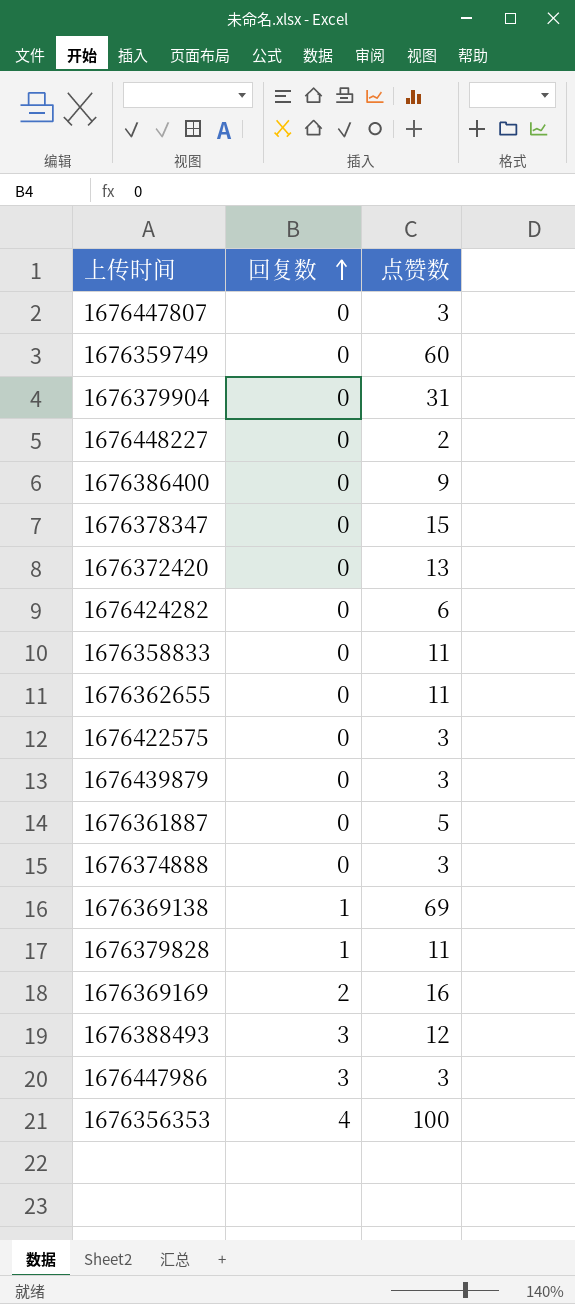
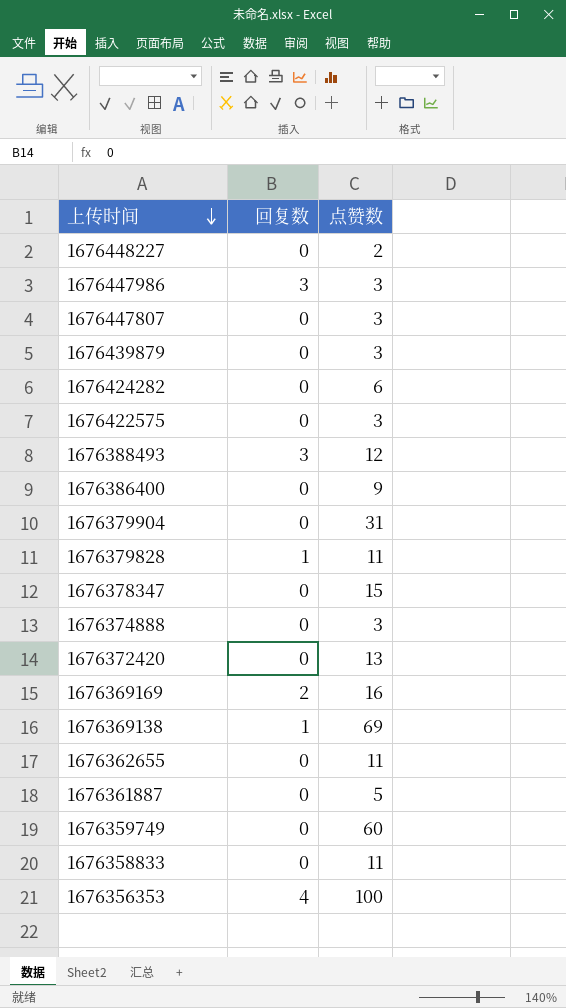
row order: 回复数 ascending -> 上传时间 descending

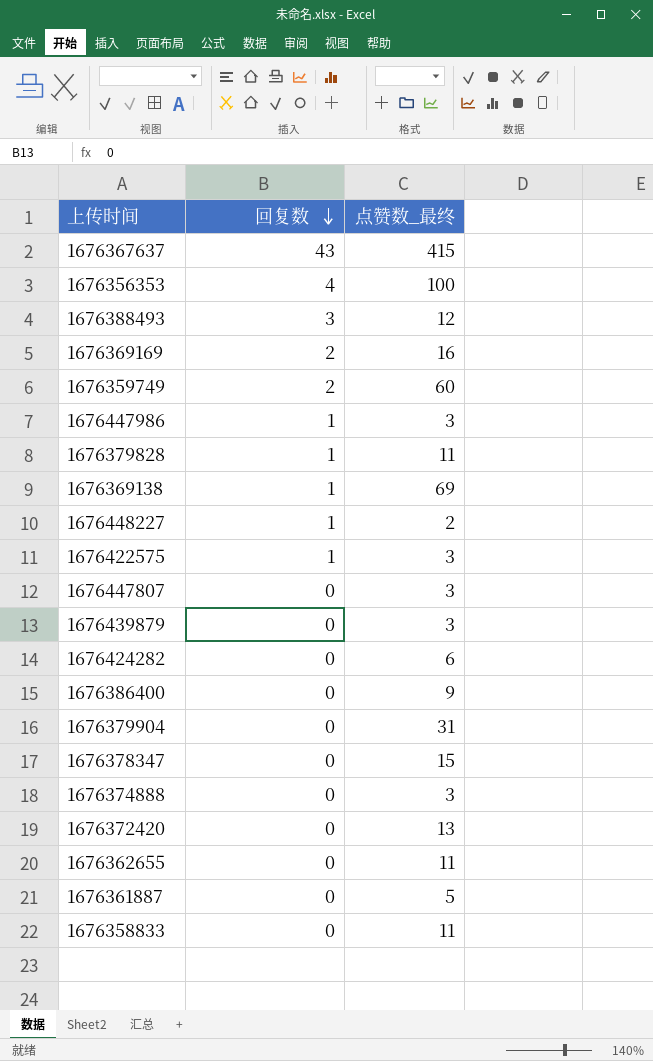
row order: 上传时间 descending -> 回复数 descending
column name: 点赞数 -> 点赞数_最终
row 1676367637: none -> 43 | 415
1676359749 | 回复数: 0 -> 2
1676447986 | 回复数: 3 -> 1
1676448227 | 回复数: 0 -> 1
1676422575 | 回复数: 0 -> 1

